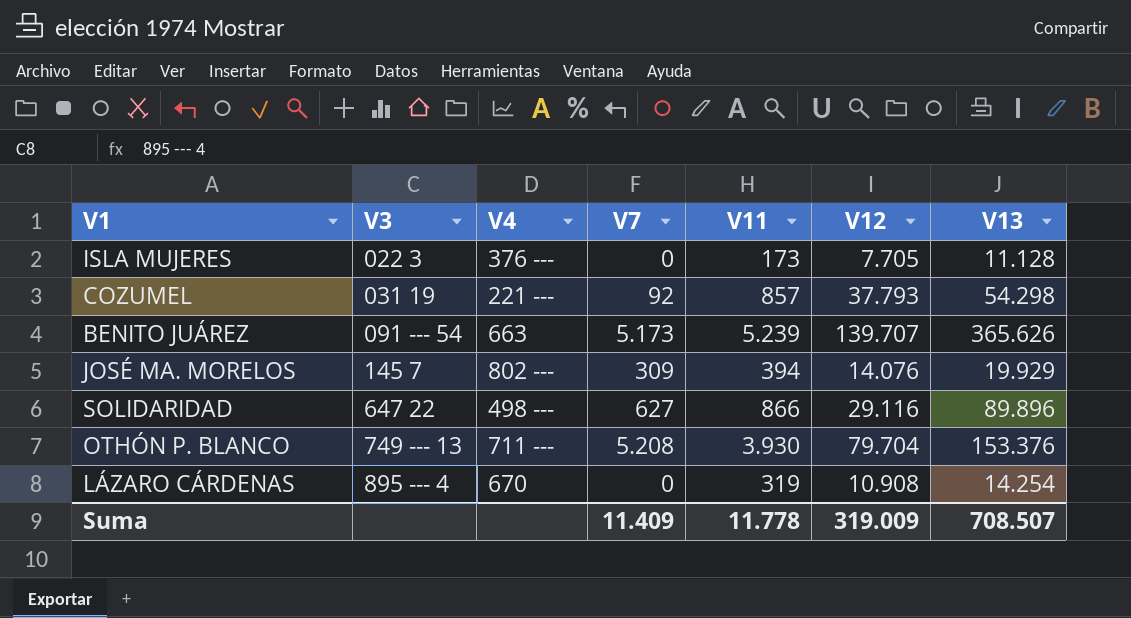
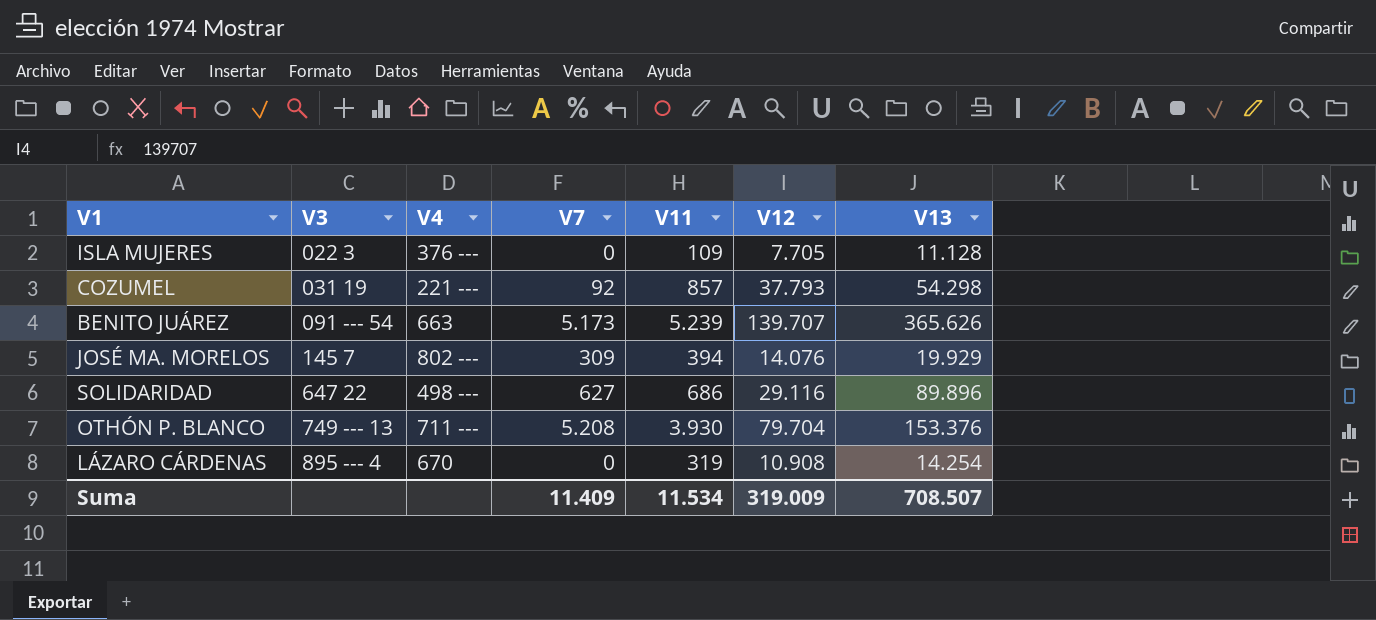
ISLA MUJERES | V11: 173 -> 109
SOLIDARIDAD | V11: 866 -> 686
Suma | V11: 11.778 -> 11.534

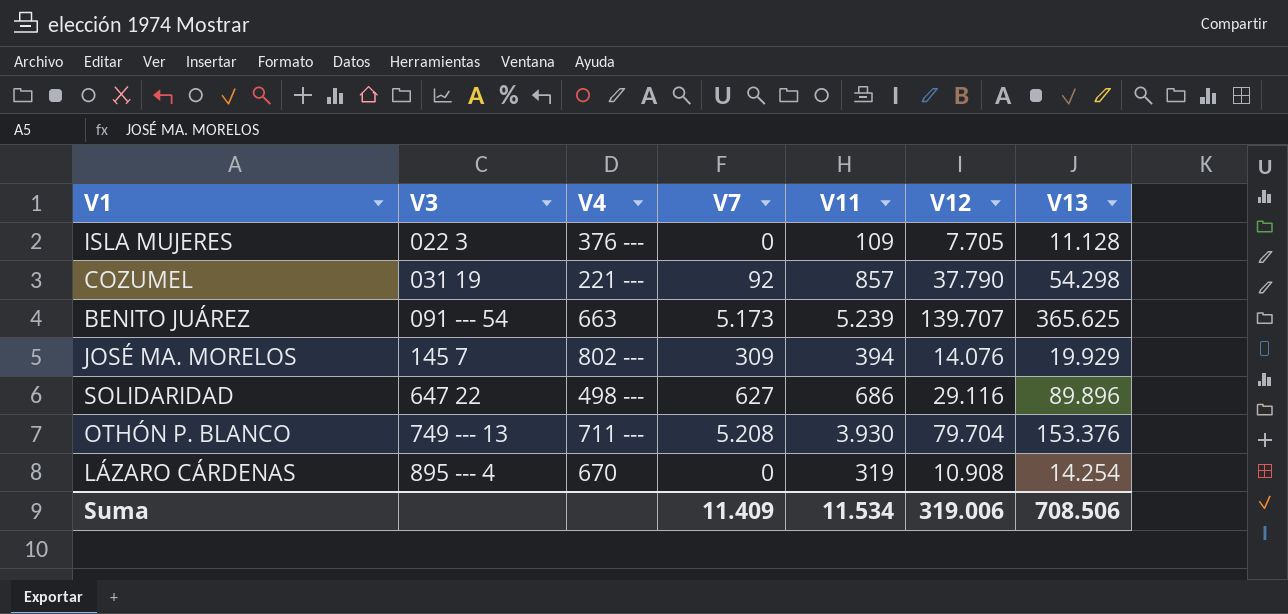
COZUMEL | V12: 37.793 -> 37.790
BENITO JUÁREZ | V13: 365.626 -> 365.625
Suma | V12: 319.009 -> 319.006
Suma | V13: 708.507 -> 708.506

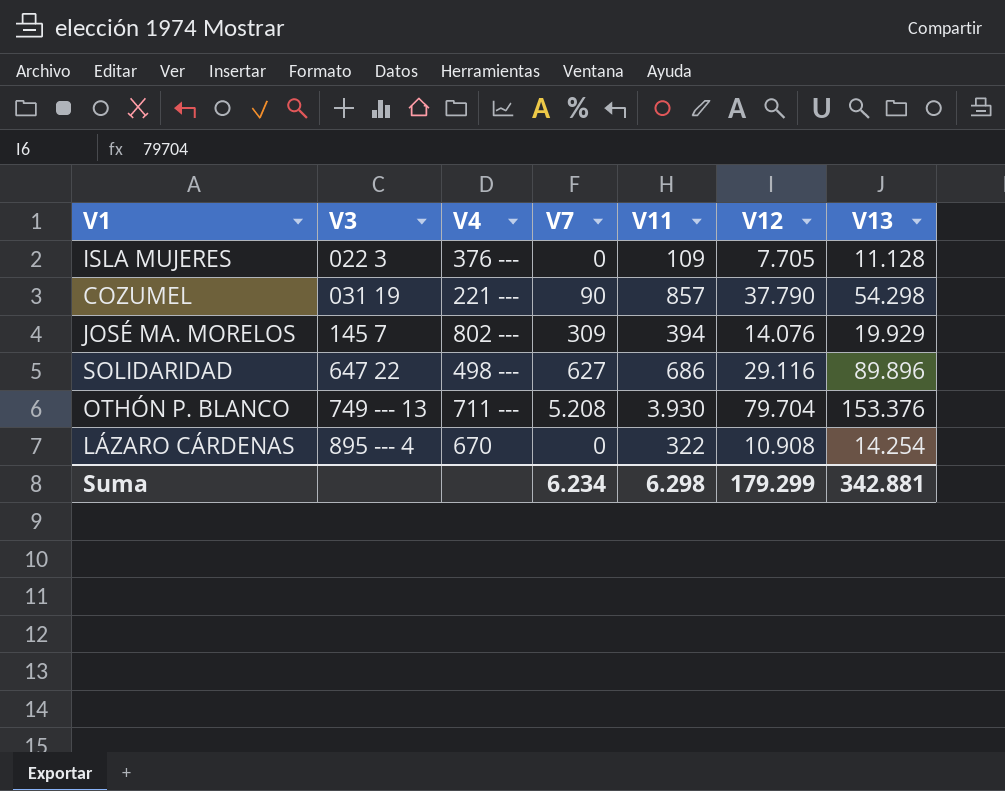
row BENITO JUÁREZ: 091 --- 54 | 663 | 5.173 | 5.239 | 139.707 | 365.625 -> none
COZUMEL | V7: 92 -> 90
LÁZARO CÁRDENAS | V11: 319 -> 322
Suma | V7: 11.409 -> 6.234
Suma | V11: 11.534 -> 6.298
Suma | V12: 319.006 -> 179.299
Suma | V13: 708.506 -> 342.881

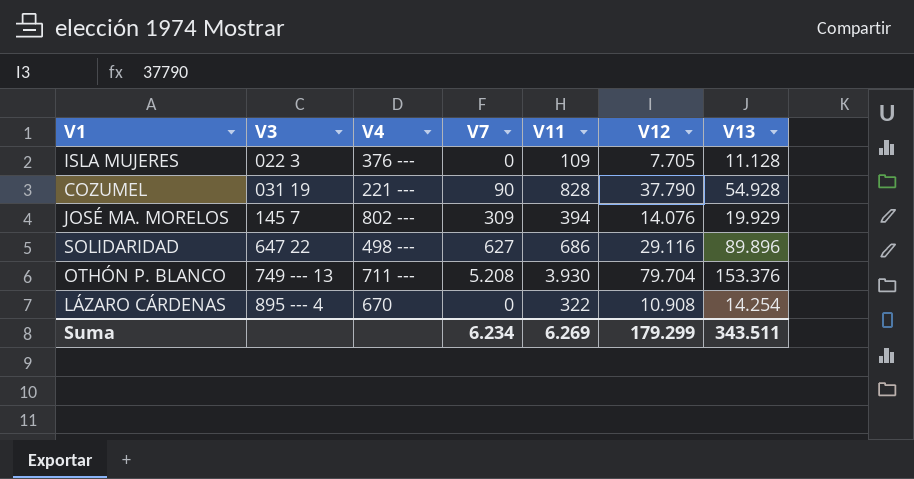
COZUMEL | V11: 857 -> 828
COZUMEL | V13: 54.298 -> 54.928
Suma | V11: 6.298 -> 6.269
Suma | V13: 342.881 -> 343.511

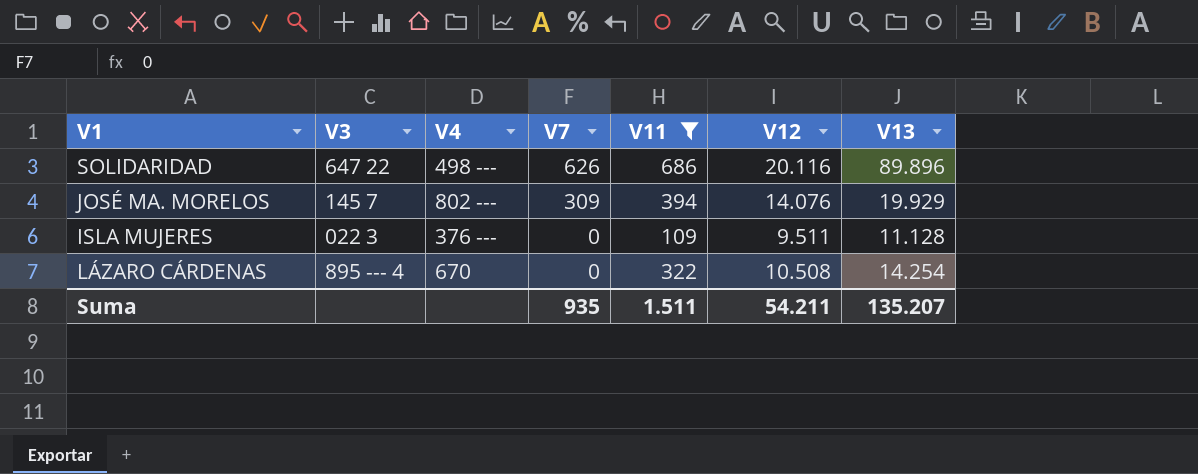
filter: none -> V11 <= 686
row order: V3 ascending -> V7 descending
SOLIDARIDAD | V7: 627 -> 626
SOLIDARIDAD | V12: 29.116 -> 20.116
ISLA MUJERES | V12: 7.705 -> 9.511
LÁZARO CÁRDENAS | V12: 10.908 -> 10.508
Suma | V7: 6.234 -> 935
Suma | V11: 6.269 -> 1.511
Suma | V12: 179.299 -> 54.211
Suma | V13: 343.511 -> 135.207

